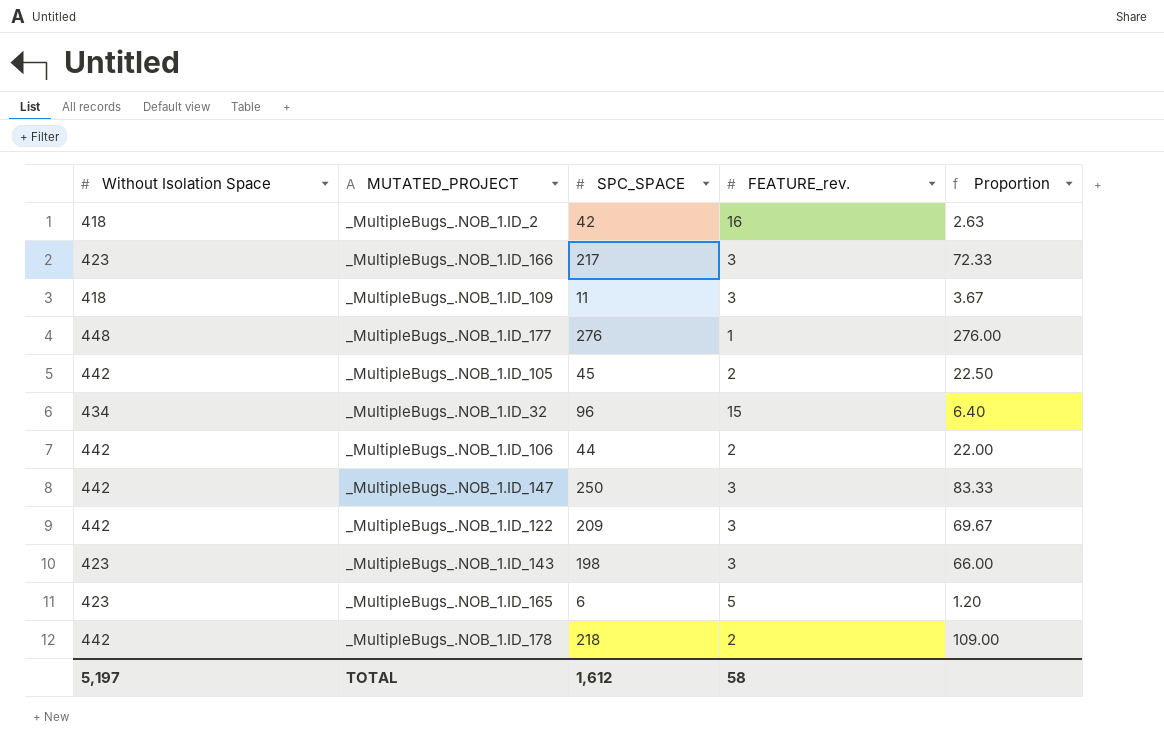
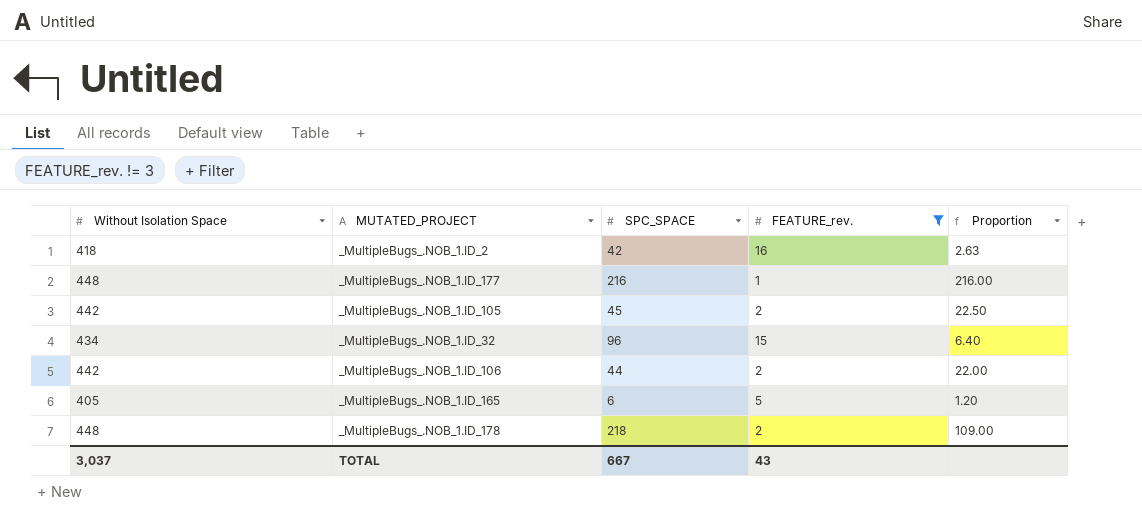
filter: none -> FEATURE_rev. != 3
_MultipleBugs_.NOB_1.ID_177 | SPC_SPACE: 276 -> 216
_MultipleBugs_.NOB_1.ID_177 | Proportion: 276.00 -> 216.00
_MultipleBugs_.NOB_1.ID_165 | Without Isolation Space: 423 -> 405
_MultipleBugs_.NOB_1.ID_178 | Without Isolation Space: 442 -> 448
TOTAL | Without Isolation Space: 5,197 -> 3,037
TOTAL | SPC_SPACE: 1,612 -> 667
TOTAL | FEATURE_rev.: 58 -> 43

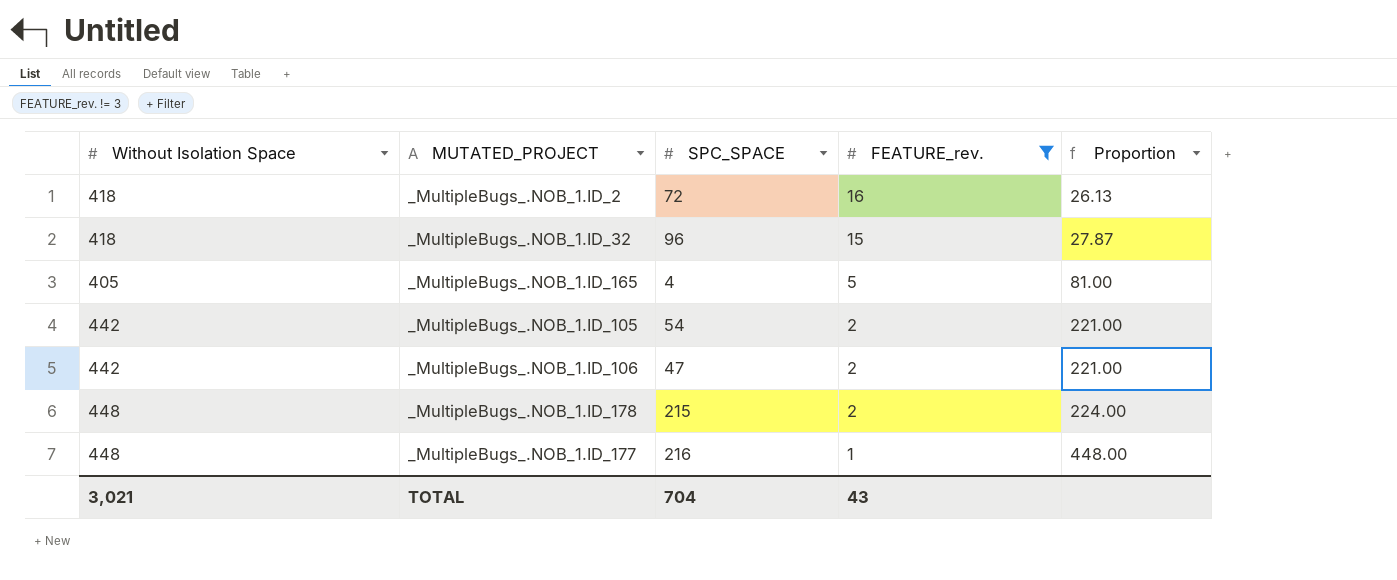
row order: none -> FEATURE_rev. descending
column Proportion | formula: [SPC_SPACE] / [FEATURE_rev.] -> [Without Isolation Space] / [FEATURE_rev.]
_MultipleBugs_.NOB_1.ID_2 | SPC_SPACE: 42 -> 72
_MultipleBugs_.NOB_1.ID_32 | Without Isolation Space: 434 -> 418
_MultipleBugs_.NOB_1.ID_165 | SPC_SPACE: 6 -> 4
_MultipleBugs_.NOB_1.ID_105 | SPC_SPACE: 45 -> 54
_MultipleBugs_.NOB_1.ID_106 | SPC_SPACE: 44 -> 47
_MultipleBugs_.NOB_1.ID_178 | SPC_SPACE: 218 -> 215
TOTAL | Without Isolation Space: 3,037 -> 3,021
TOTAL | SPC_SPACE: 667 -> 704

